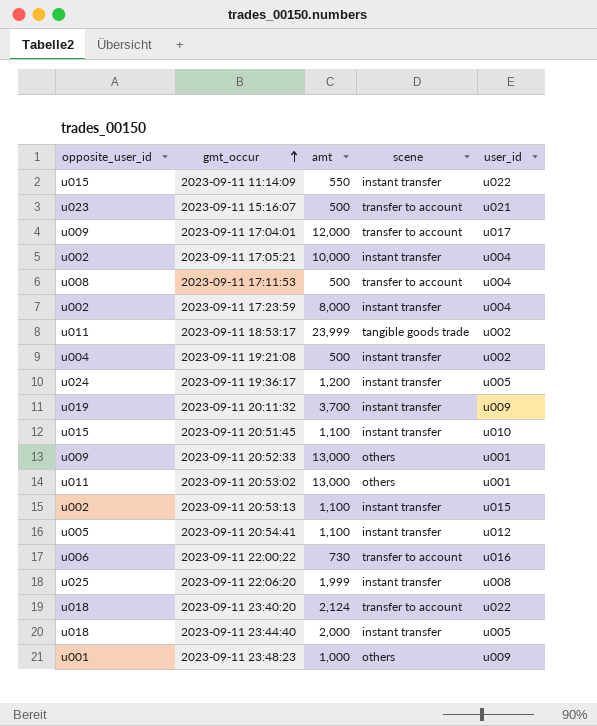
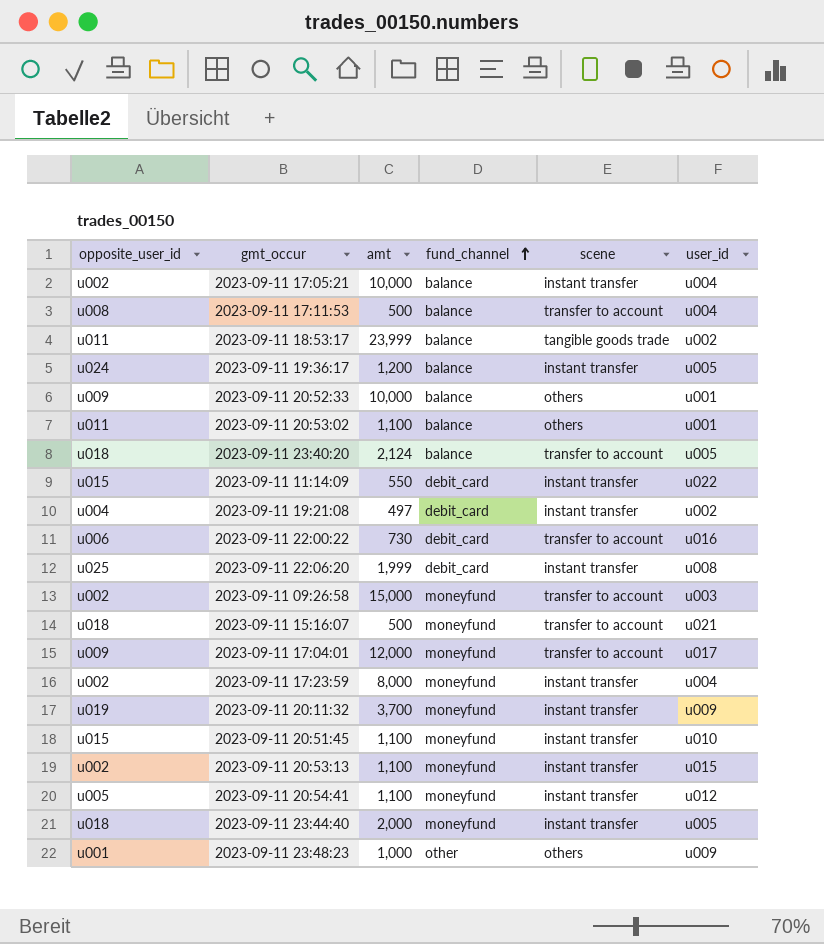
row order: gmt_occur ascending -> fund_channel ascending
column fund_channel | position: none -> 4
2023-09-11 20:52:33 | amt: 13,000 -> 10,000
2023-09-11 20:53:02 | amt: 13,000 -> 1,100
2023-09-11 23:40:20 | user_id: u022 -> u005
2023-09-11 19:21:08 | amt: 500 -> 497
row 2023-09-11 09:26:58: none -> u002 | 15,000 | moneyfund | transfer to account | u003
2023-09-11 15:16:07 | opposite_user_id: u023 -> u018

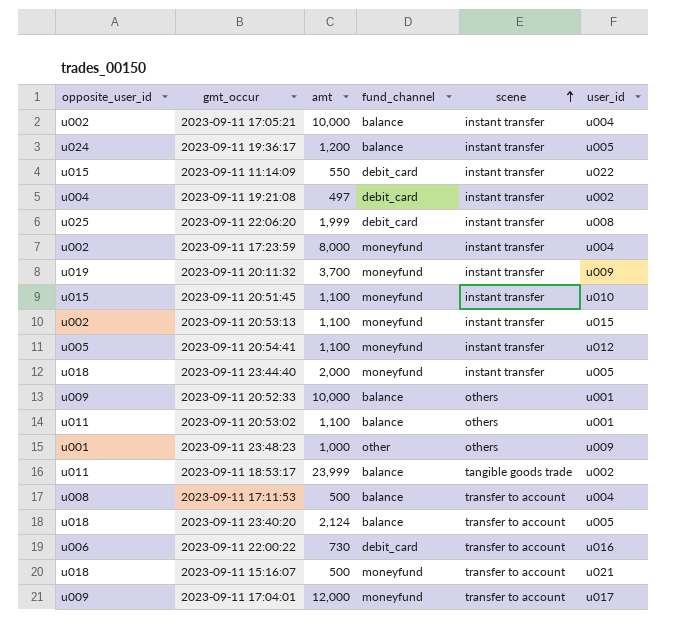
row order: fund_channel ascending -> scene ascending
row 2023-09-11 09:26:58: u002 | 15,000 | moneyfund | transfer to account | u003 -> none

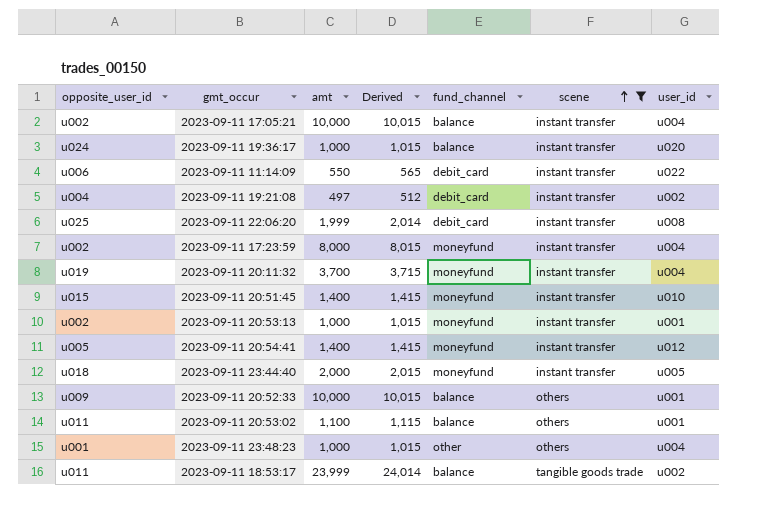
filter: none -> scene != transfer to account
column Derived | formula: none -> [amt] + 15
2023-09-11 19:36:17 | amt: 1,200 -> 1,000
2023-09-11 19:36:17 | user_id: u005 -> u020
2023-09-11 11:14:09 | opposite_user_id: u015 -> u006
2023-09-11 20:11:32 | user_id: u009 -> u004
2023-09-11 20:51:45 | amt: 1,100 -> 1,400
2023-09-11 20:53:13 | amt: 1,100 -> 1,000
2023-09-11 20:53:13 | user_id: u015 -> u001
2023-09-11 20:54:41 | amt: 1,100 -> 1,400
2023-09-11 23:48:23 | user_id: u009 -> u004

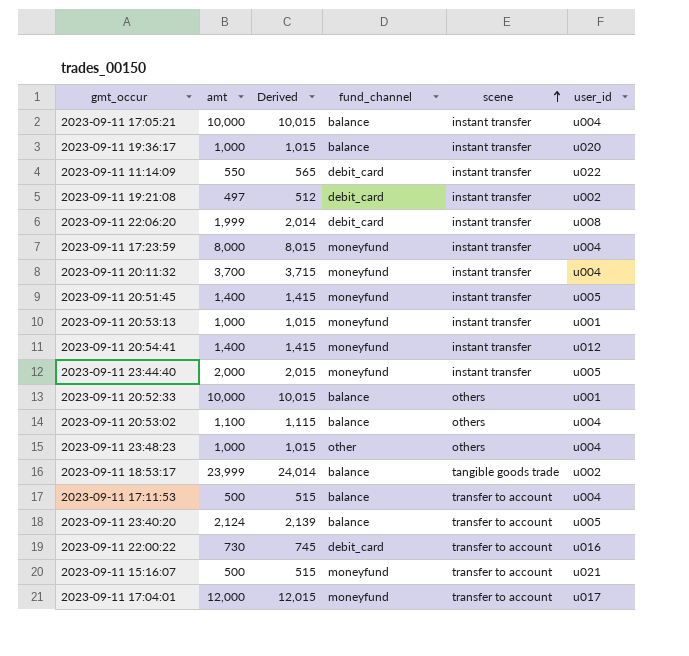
filter: scene != transfer to account -> none
column opposite_user_id | position: 1 -> none
2023-09-11 20:51:45 | user_id: u010 -> u005
2023-09-11 20:53:02 | user_id: u001 -> u004

